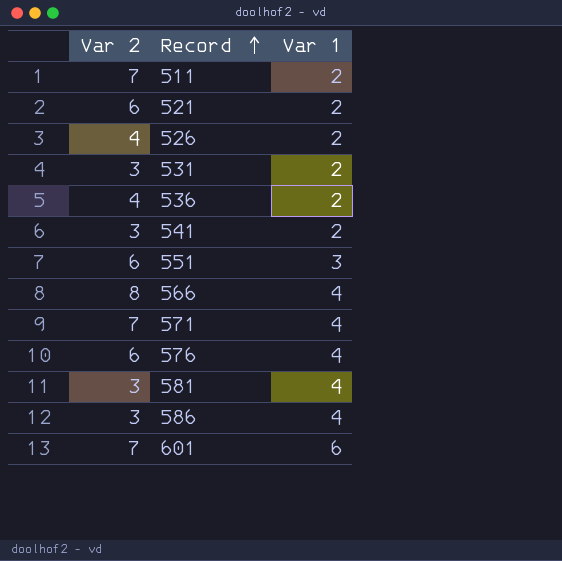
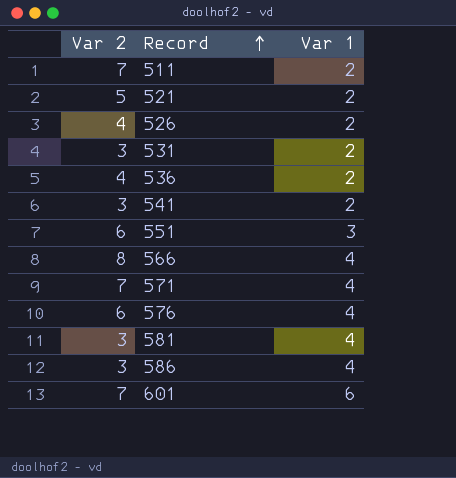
521 | Var 2: 6 -> 5

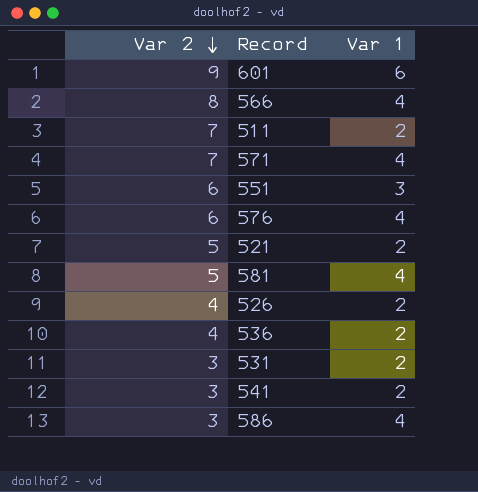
row order: Record ascending -> Var 2 descending
601 | Var 2: 7 -> 9
581 | Var 2: 3 -> 5

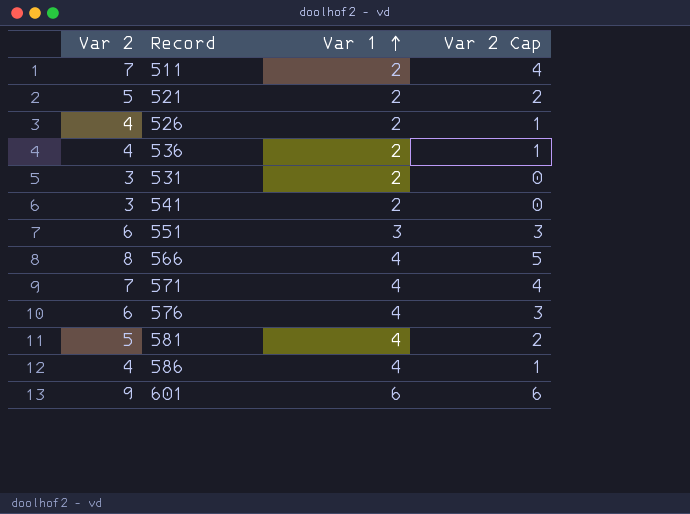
row order: Var 2 descending -> Var 1 ascending
column Var 2 Cap | formula: none -> [Var 2] - 3
586 | Var 2: 3 -> 4

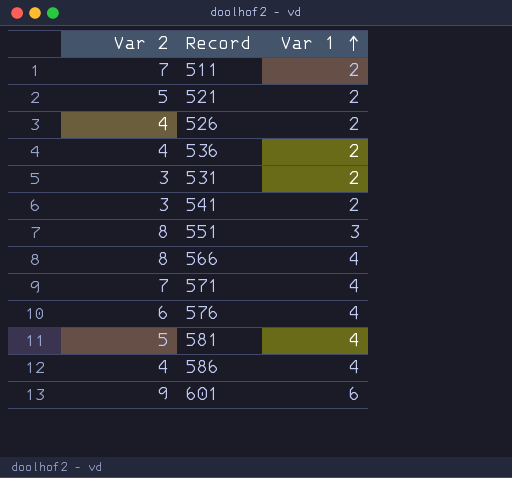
column Var 2 Cap | formula: [Var 2] - 3 -> none
551 | Var 2: 6 -> 8

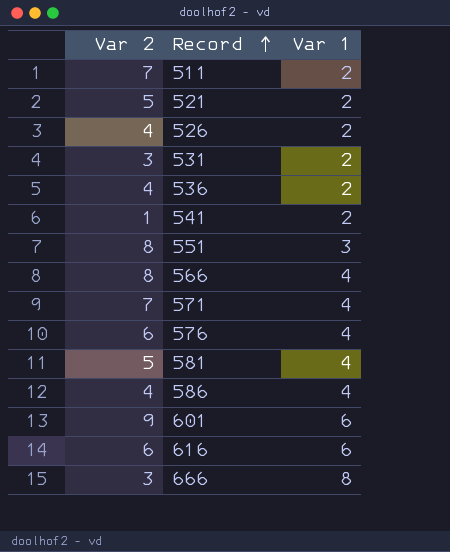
row order: Var 1 ascending -> Record ascending
541 | Var 2: 3 -> 1
row 616: none -> 6 | 6
row 666: none -> 3 | 8

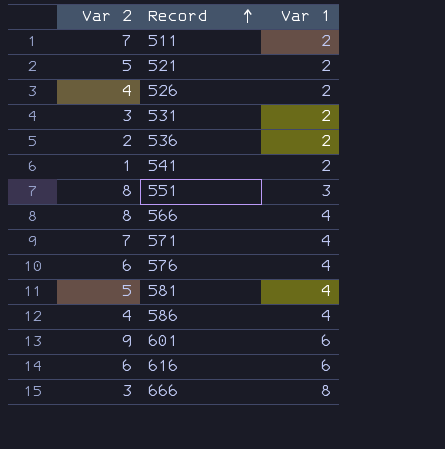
536 | Var 2: 4 -> 2

